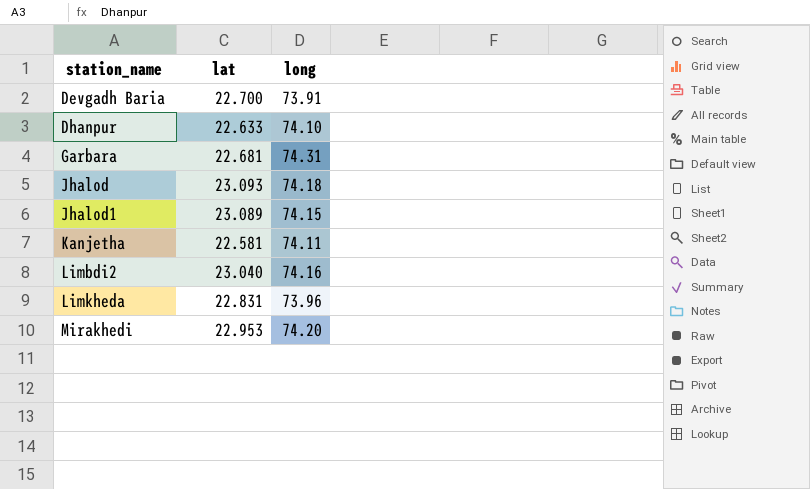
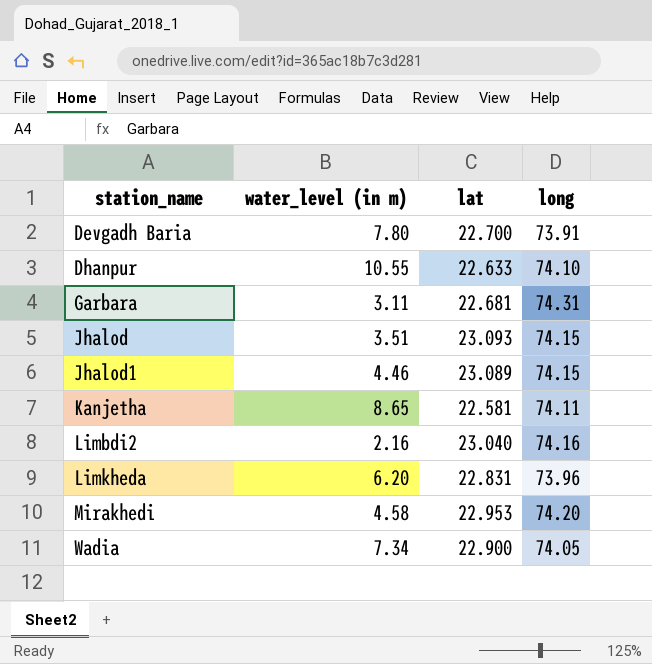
column water_level (in m) | position: none -> 2
Jhalod | long: 74.18 -> 74.15
row Wadia: none -> 7.34 | 22.900 | 74.05

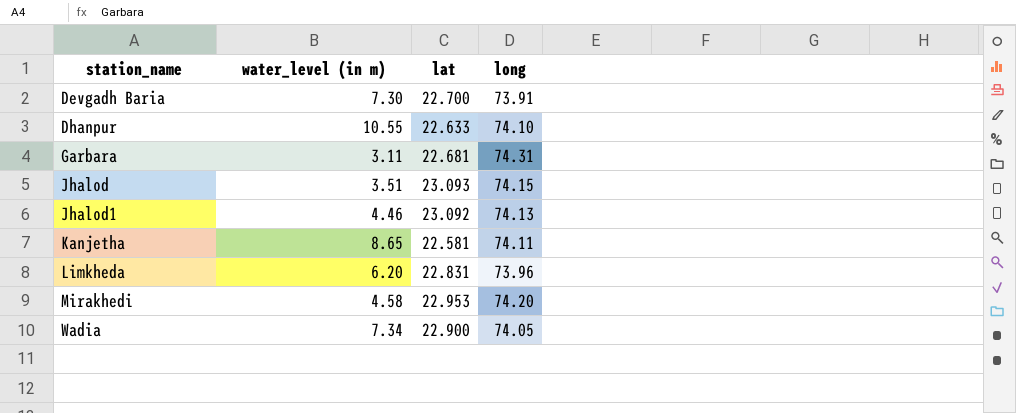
row Limbdi2: 2.16 | 23.040 | 74.16 -> none
Devgadh Baria | water_level (in m): 7.80 -> 7.30
Jhalod1 | lat: 23.089 -> 23.092
Jhalod1 | long: 74.15 -> 74.13

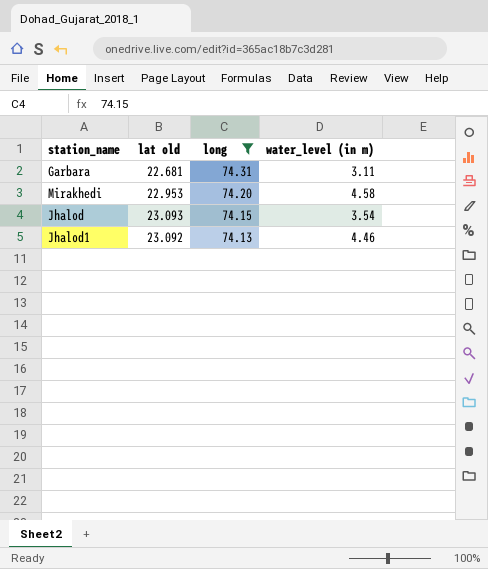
filter: none -> long >= 74.13
row order: station_name ascending -> long descending
column name: lat -> lat old
column water_level (in m) | position: 2 -> 4
Jhalod | water_level (in m): 3.51 -> 3.54

